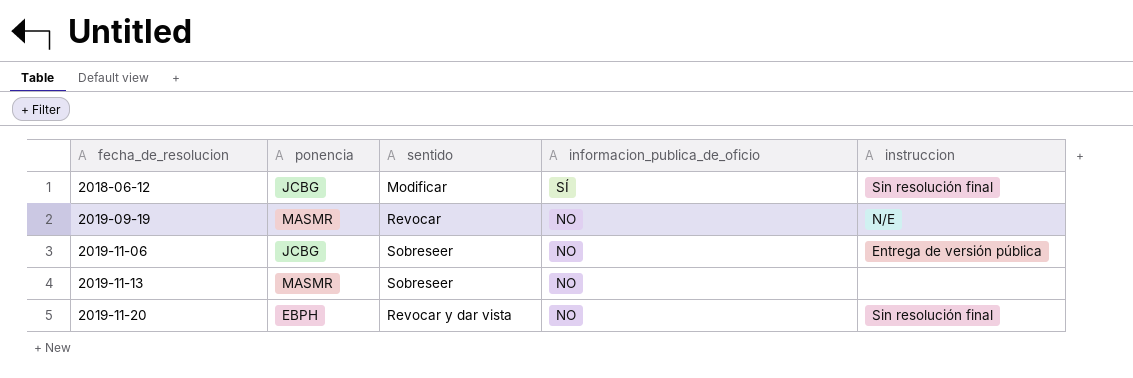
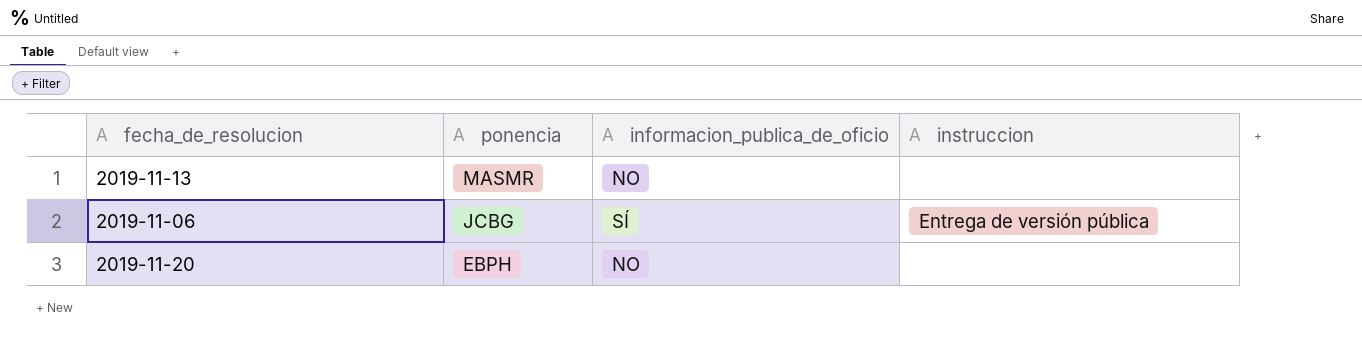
row order: fecha_de_resolucion ascending -> ponencia descending
column sentido | position: 3 -> none
row 2018-06-12: JCBG | Modificar | SÍ | Sin resolución final -> none
row 2019-09-19: MASMR | Revocar | NO | N/E -> none
2019-11-06 | informacion_publica_de_oficio: NO -> SÍ
2019-11-20 | instruccion: Sin resolución final -> none

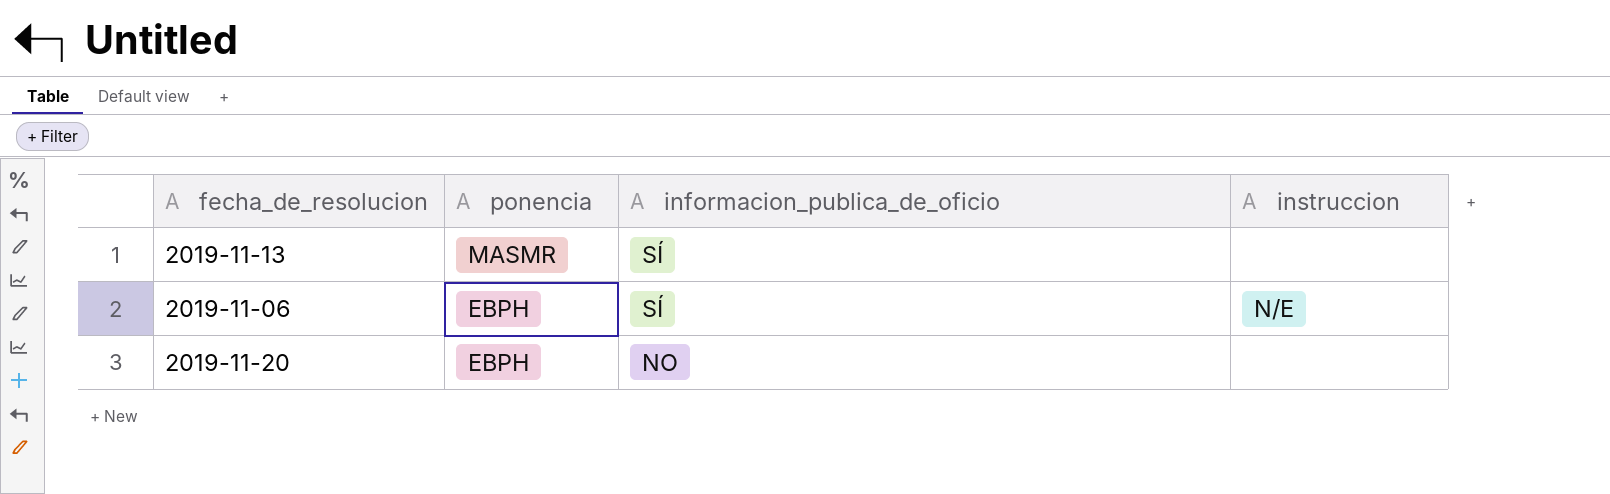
2019-11-13 | informacion_publica_de_oficio: NO -> SÍ
2019-11-06 | ponencia: JCBG -> EBPH
2019-11-06 | instruccion: Entrega de versión pública -> N/E

